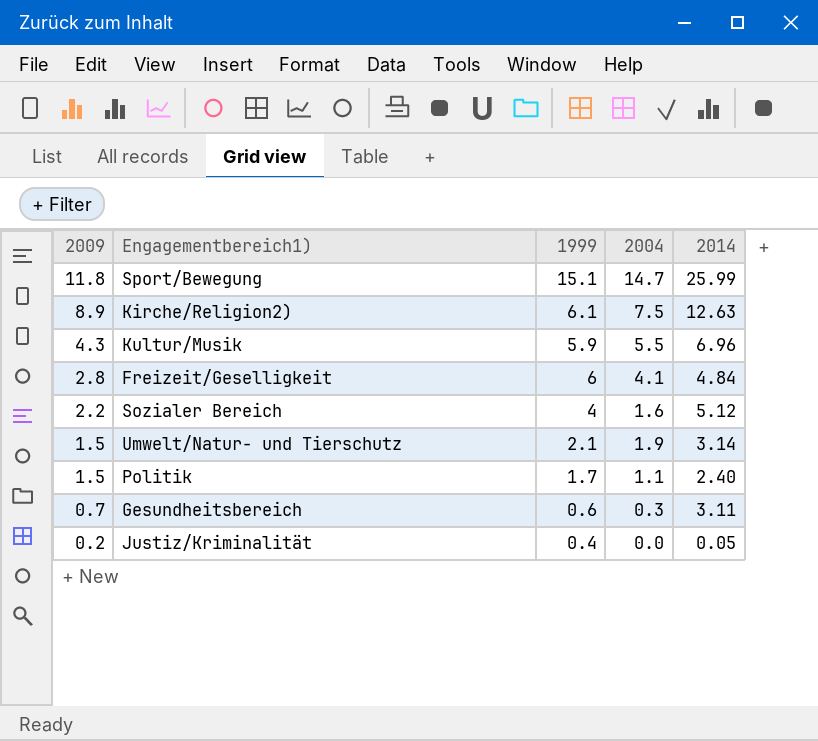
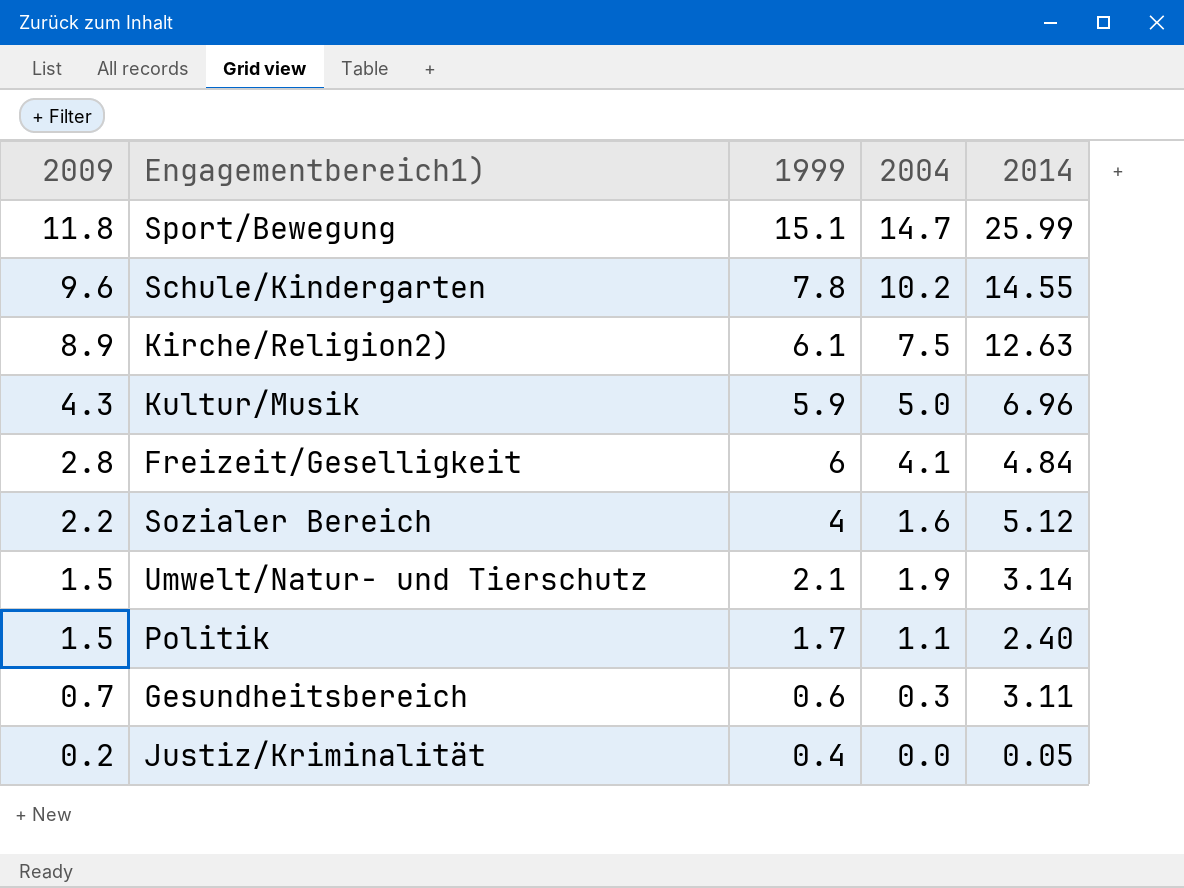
row Schule/Kindergarten: none -> 9.6 | 7.8 | 10.2 | 14.55
Kultur/Musik | 2004: 5.5 -> 5.0

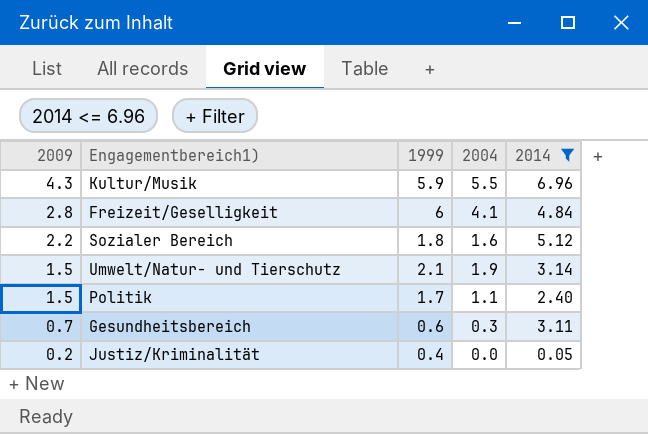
filter: none -> 2014 <= 6.96
Kultur/Musik | 2004: 5.0 -> 5.5
Sozialer Bereich | 1999: 4 -> 1.8

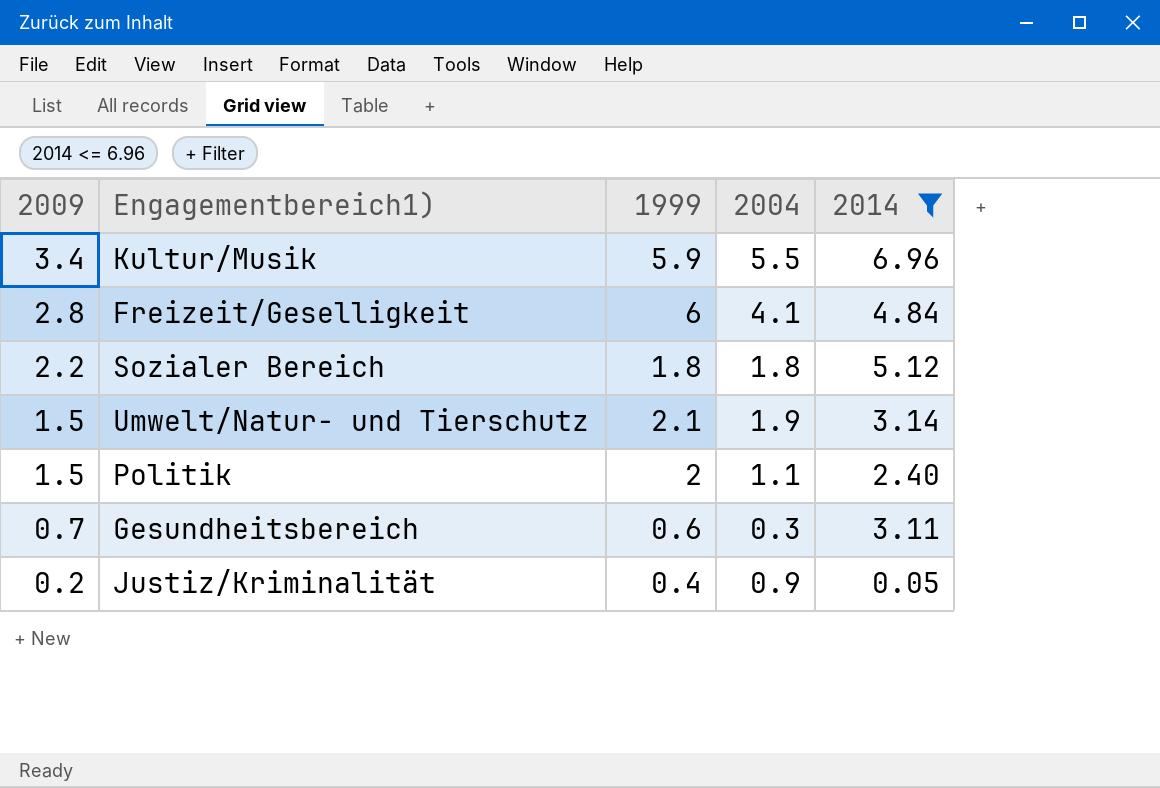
Kultur/Musik | 2009: 4.3 -> 3.4
Sozialer Bereich | 2004: 1.6 -> 1.8
Politik | 1999: 1.7 -> 2
Justiz/Kriminalität | 2004: 0.0 -> 0.9

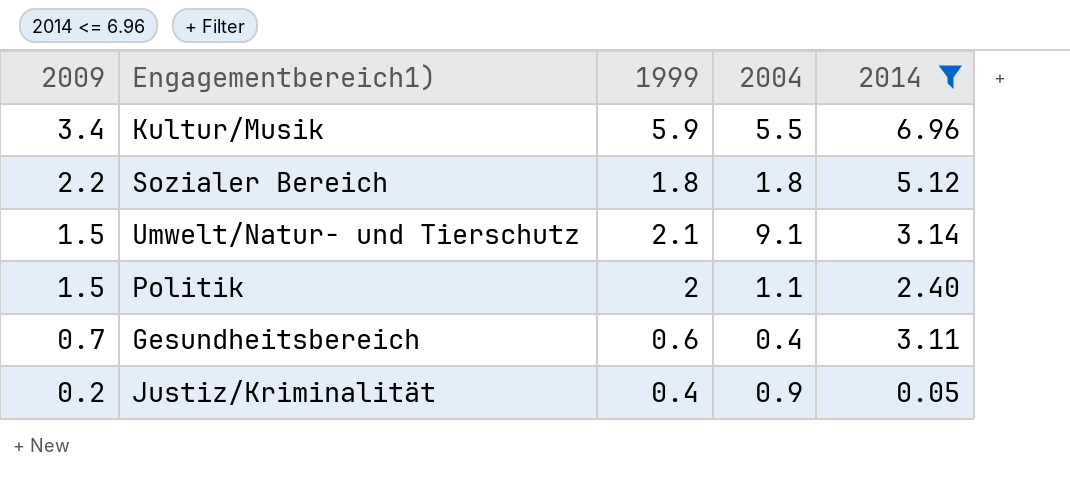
row Freizeit/Geselligkeit: 2.8 | 6 | 4.1 | 4.84 -> none
Umwelt/Natur- und Tierschutz | 2004: 1.9 -> 9.1
Gesundheitsbereich | 2004: 0.3 -> 0.4

